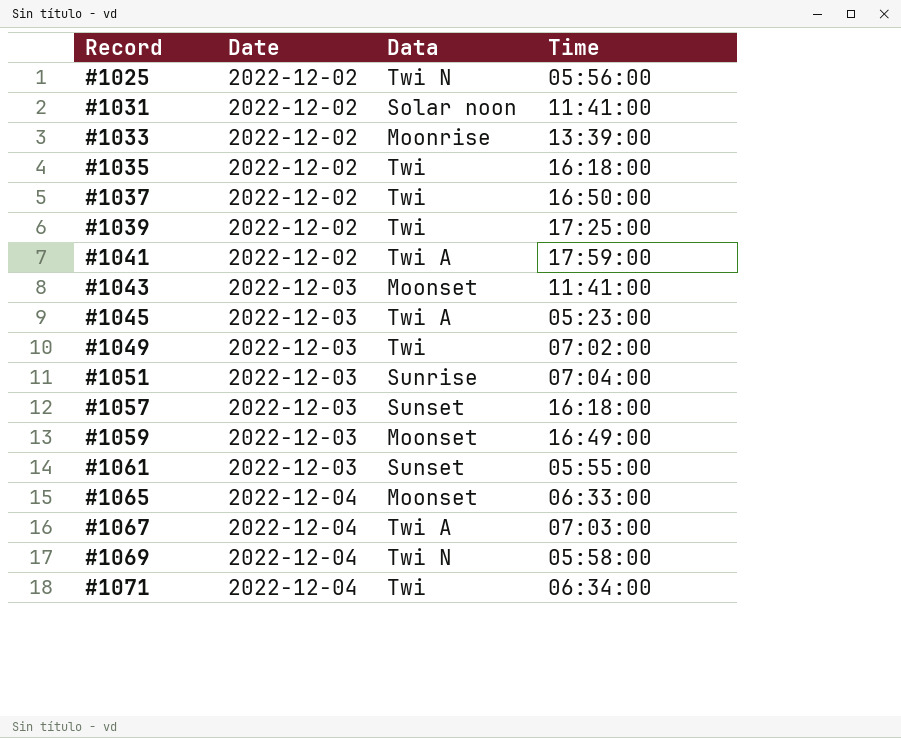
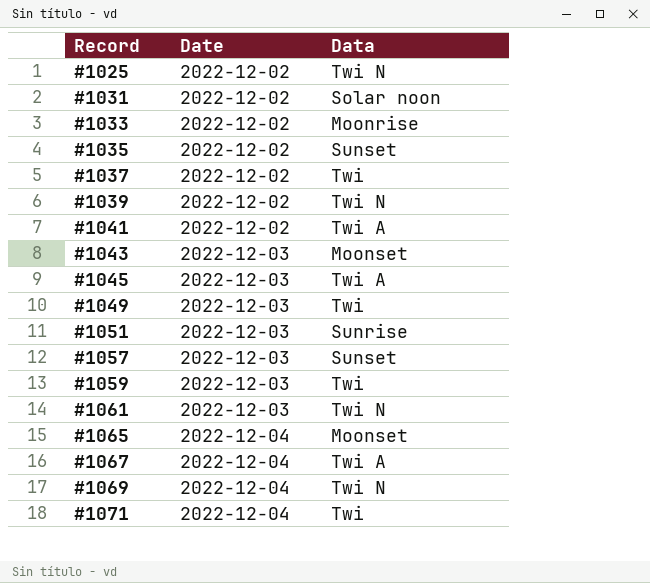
column Time | position: 4 -> none
#1035 | Data: Twi -> Sunset
#1039 | Data: Twi -> Twi N
#1059 | Data: Moonset -> Twi
#1061 | Data: Sunset -> Twi N

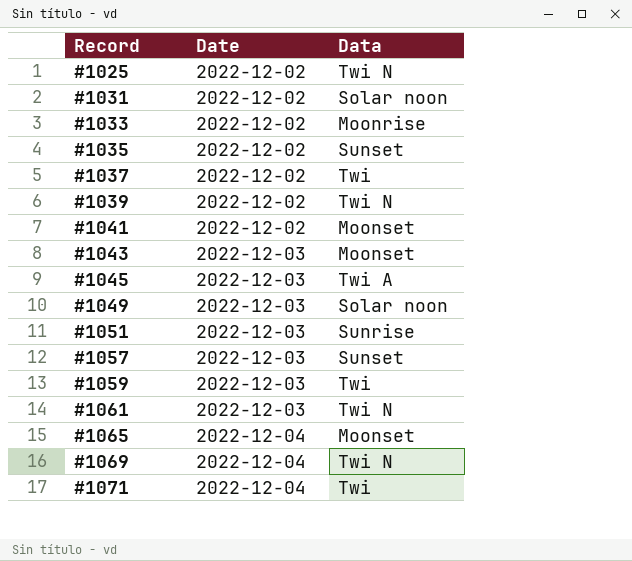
row #1067: 2022-12-04 | Twi A -> none
#1041 | Data: Twi A -> Moonset
#1049 | Data: Twi -> Solar noon

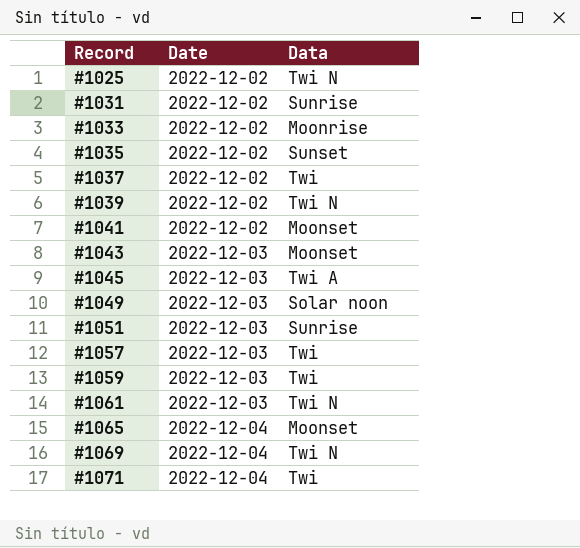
#1031 | Data: Solar noon -> Sunrise
#1057 | Data: Sunset -> Twi

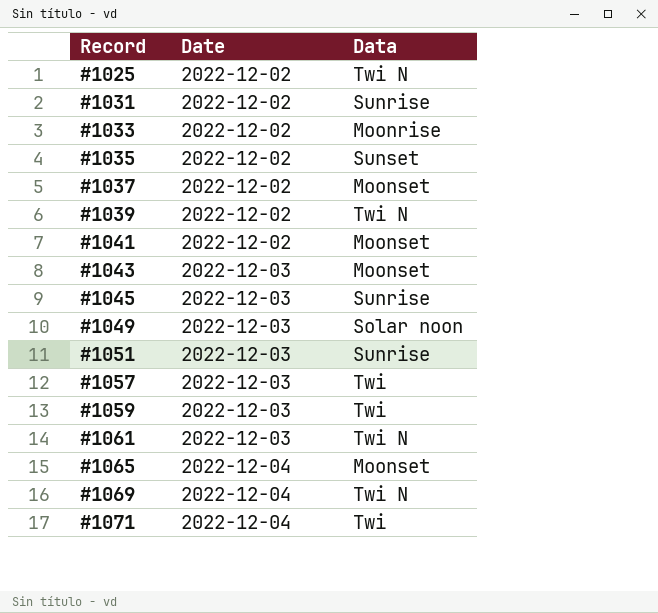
#1037 | Data: Twi -> Moonset
#1045 | Data: Twi A -> Sunrise

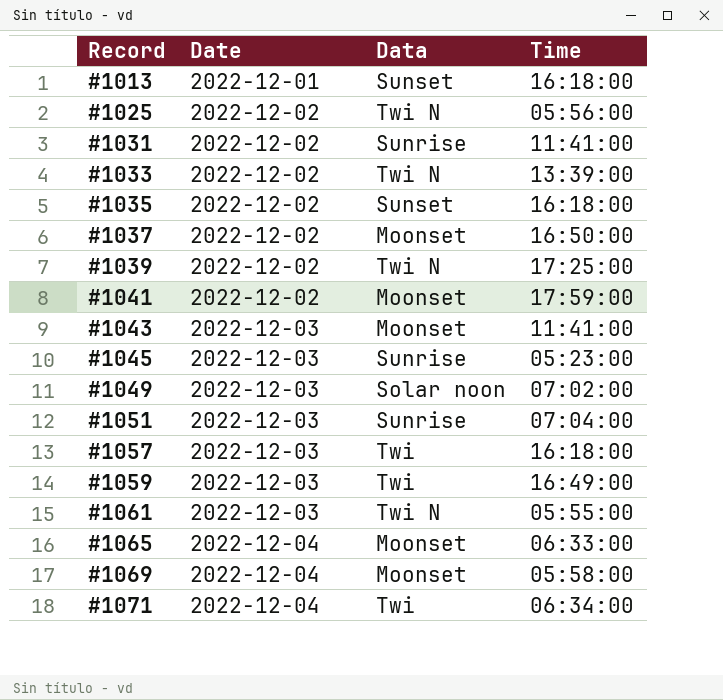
column Time | position: none -> 4
row #1013: none -> 2022-12-01 | Sunset | 16:18:00
#1033 | Data: Moonrise -> Twi N
#1069 | Data: Twi N -> Moonset

